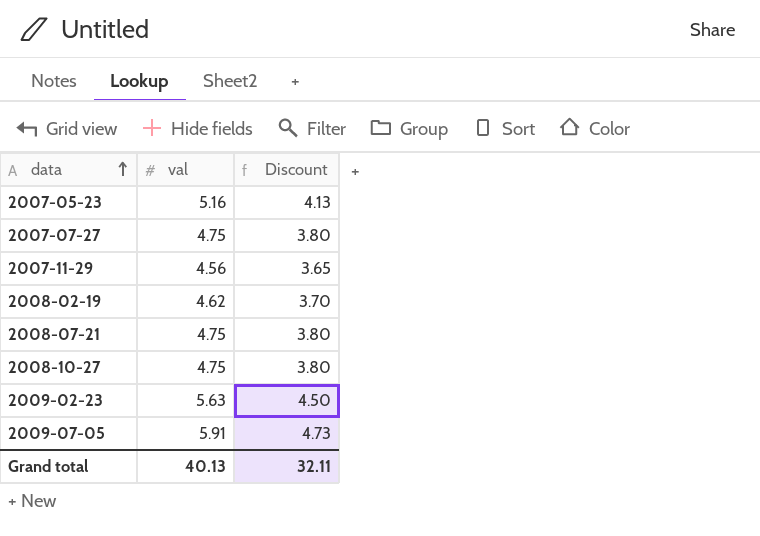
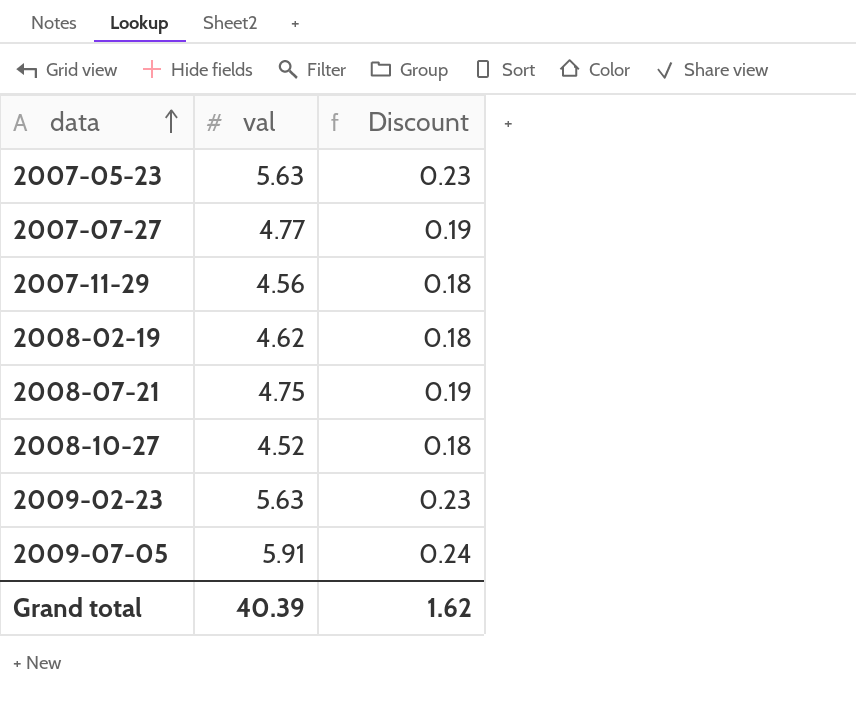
column Discount | formula: [val] * 0.8 -> [val] * 0.04
2007-05-23 | val: 5.16 -> 5.63
2007-07-27 | val: 4.75 -> 4.77
2008-10-27 | val: 4.75 -> 4.52
Grand total | val: 40.13 -> 40.39
Grand total | Discount: 32.11 -> 1.62

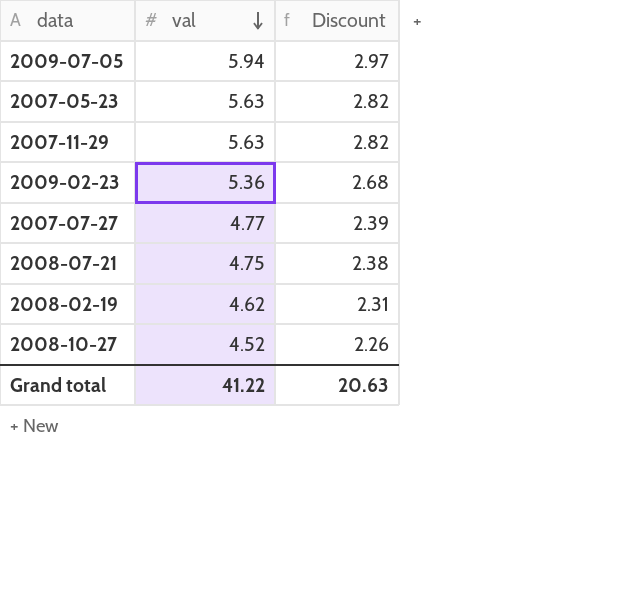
row order: data ascending -> val descending
column Discount | formula: [val] * 0.04 -> [val] * 0.5
2009-07-05 | val: 5.91 -> 5.94
2007-11-29 | val: 4.56 -> 5.63
2009-02-23 | val: 5.63 -> 5.36
Grand total | val: 40.39 -> 41.22
Grand total | Discount: 1.62 -> 20.63

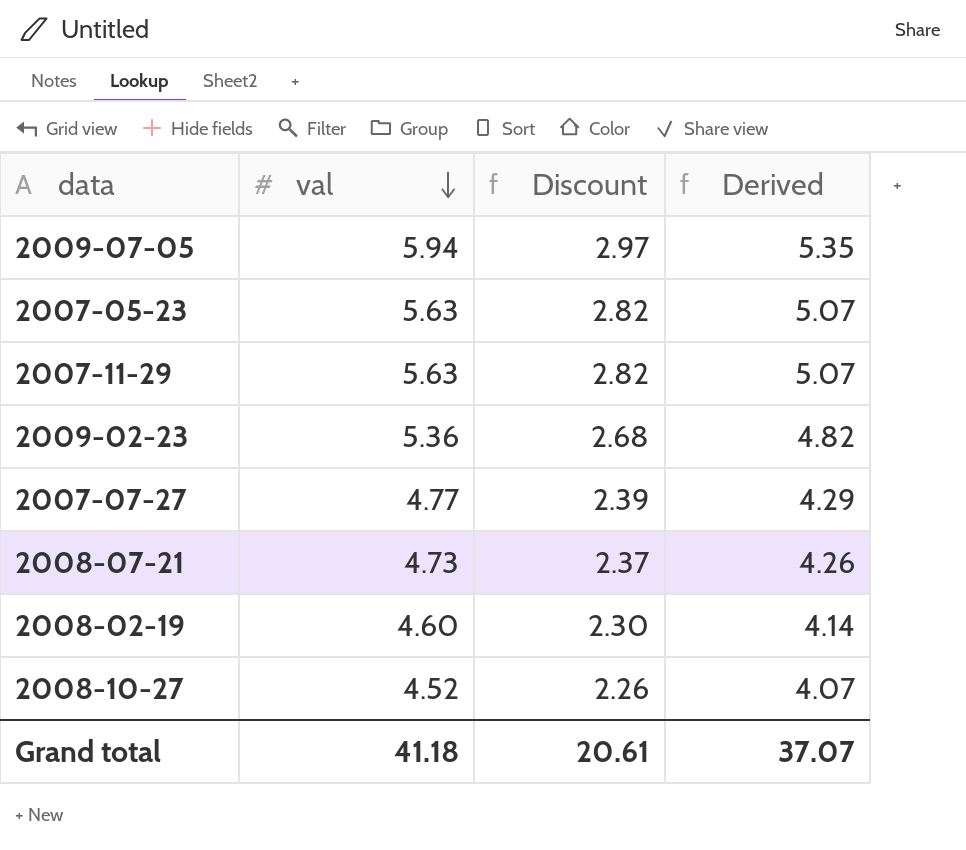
column Derived | formula: none -> [val] * 0.9
2008-07-21 | val: 4.75 -> 4.73
2008-07-21 | Discount: 2.38 -> 2.37
2008-02-19 | val: 4.62 -> 4.60
2008-02-19 | Discount: 2.31 -> 2.30
Grand total | val: 41.22 -> 41.18
Grand total | Discount: 20.63 -> 20.61

